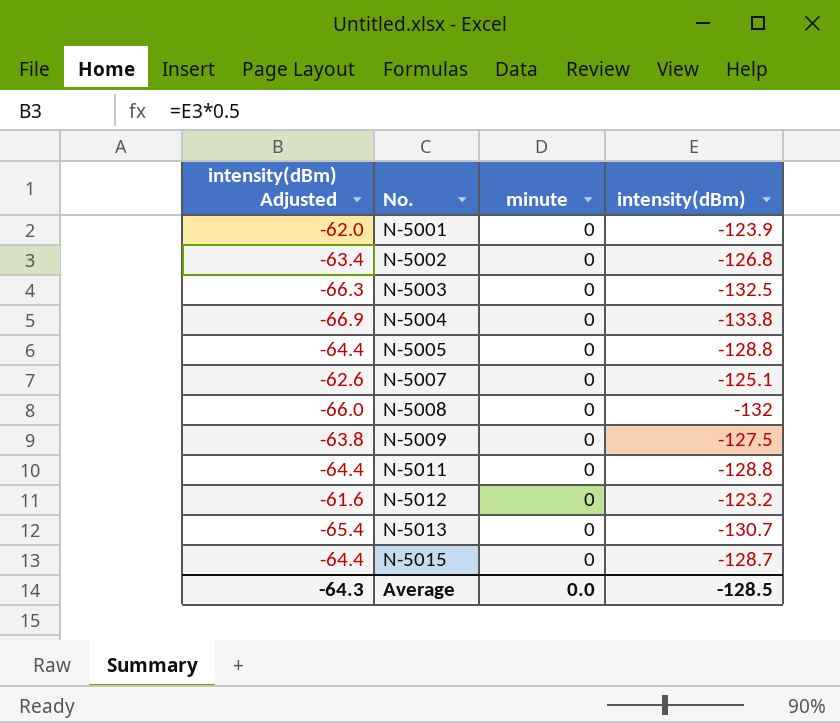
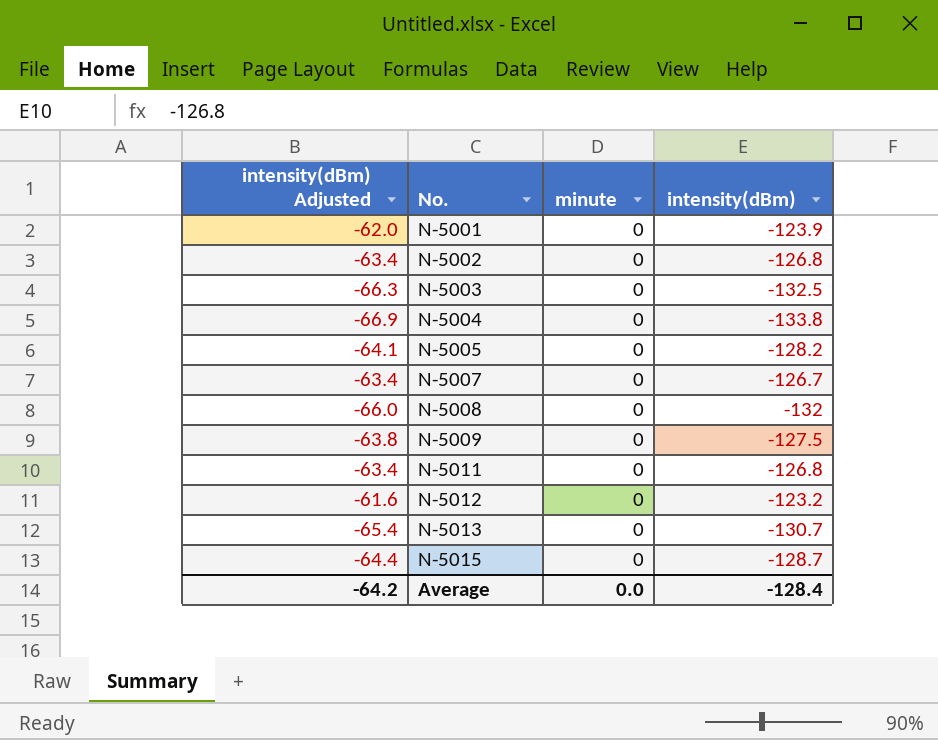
N-5005 | intensity(dBm) Adjusted: -64.4 -> -64.1
N-5005 | intensity(dBm): -128.8 -> -128.2
N-5007 | intensity(dBm) Adjusted: -62.6 -> -63.4
N-5007 | intensity(dBm): -125.1 -> -126.7
N-5011 | intensity(dBm) Adjusted: -64.4 -> -63.4
N-5011 | intensity(dBm): -128.8 -> -126.8
Average | intensity(dBm) Adjusted: -64.3 -> -64.2
Average | intensity(dBm): -128.5 -> -128.4

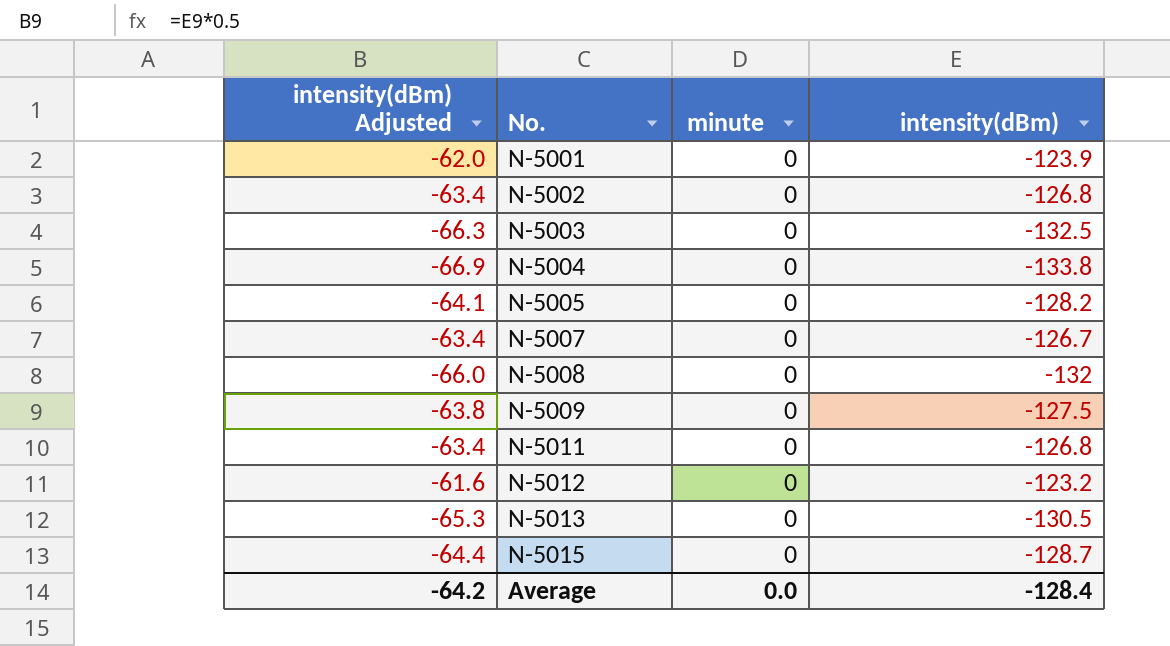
N-5013 | intensity(dBm) Adjusted: -65.4 -> -65.3
N-5013 | intensity(dBm): -130.7 -> -130.5

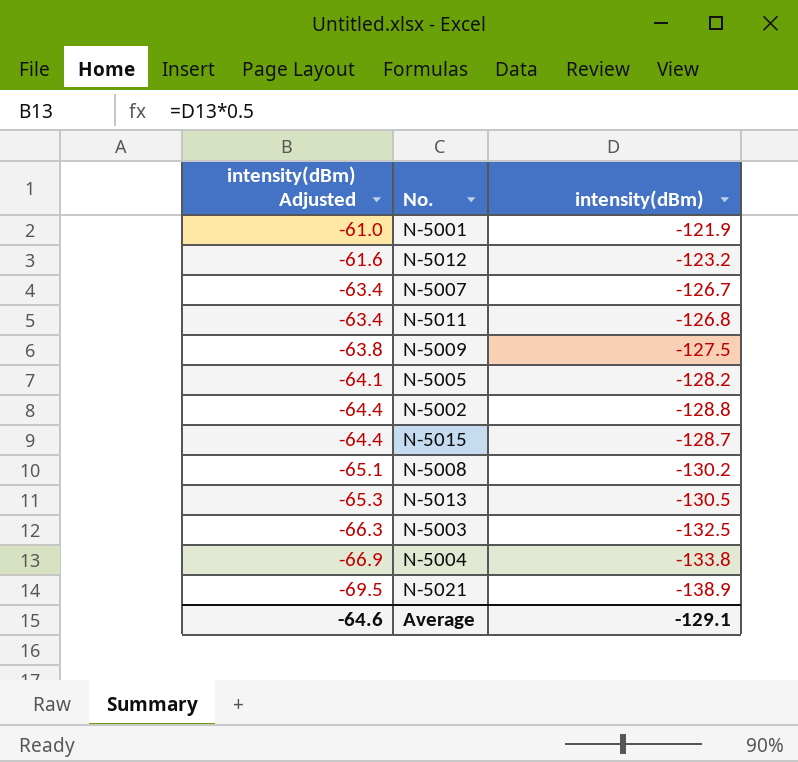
row order: No. ascending -> intensity(dBm) Adjusted descending
column minute | position: 3 -> none
N-5001 | intensity(dBm) Adjusted: -62.0 -> -61.0
N-5001 | intensity(dBm): -123.9 -> -121.9
N-5002 | intensity(dBm) Adjusted: -63.4 -> -64.4
N-5002 | intensity(dBm): -126.8 -> -128.8
N-5008 | intensity(dBm) Adjusted: -66.0 -> -65.1
N-5008 | intensity(dBm): -132 -> -130.2
row N-5021: none -> -69.5 | -138.9
Average | intensity(dBm) Adjusted: -64.2 -> -64.6
Average | intensity(dBm): -128.4 -> -129.1

